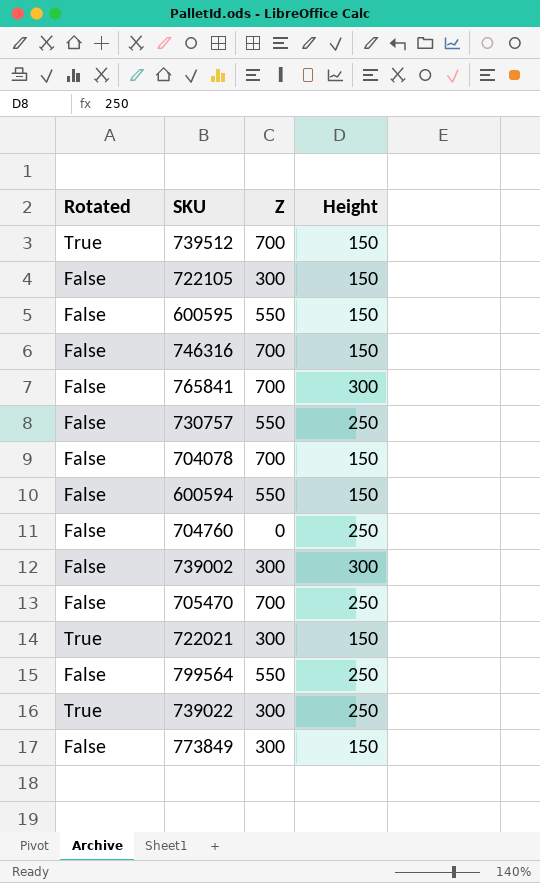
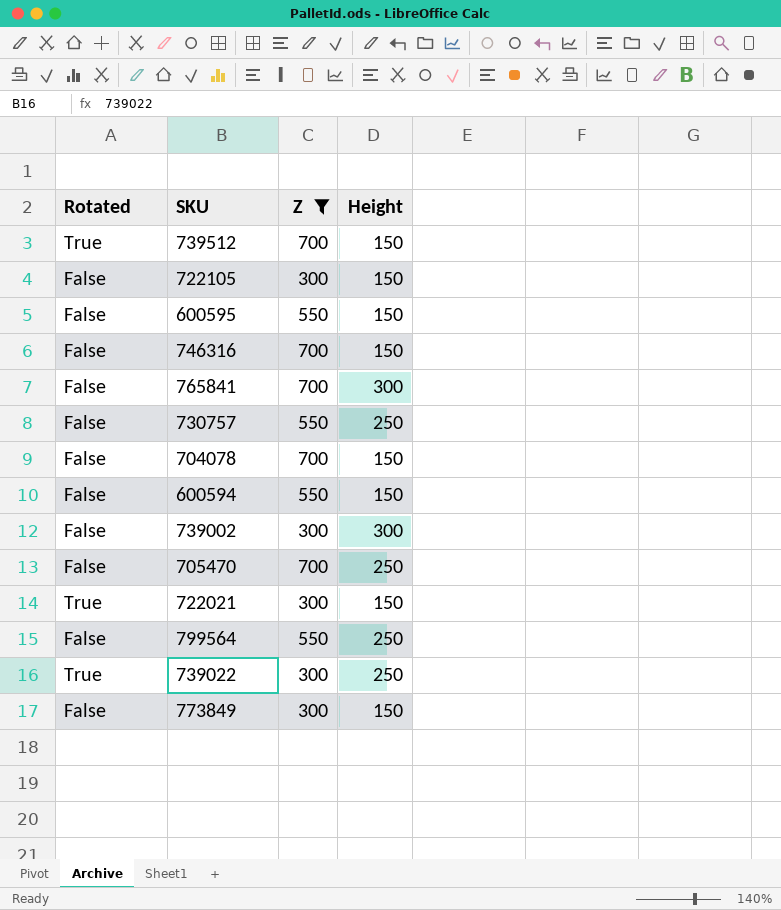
filter: none -> Z != 0

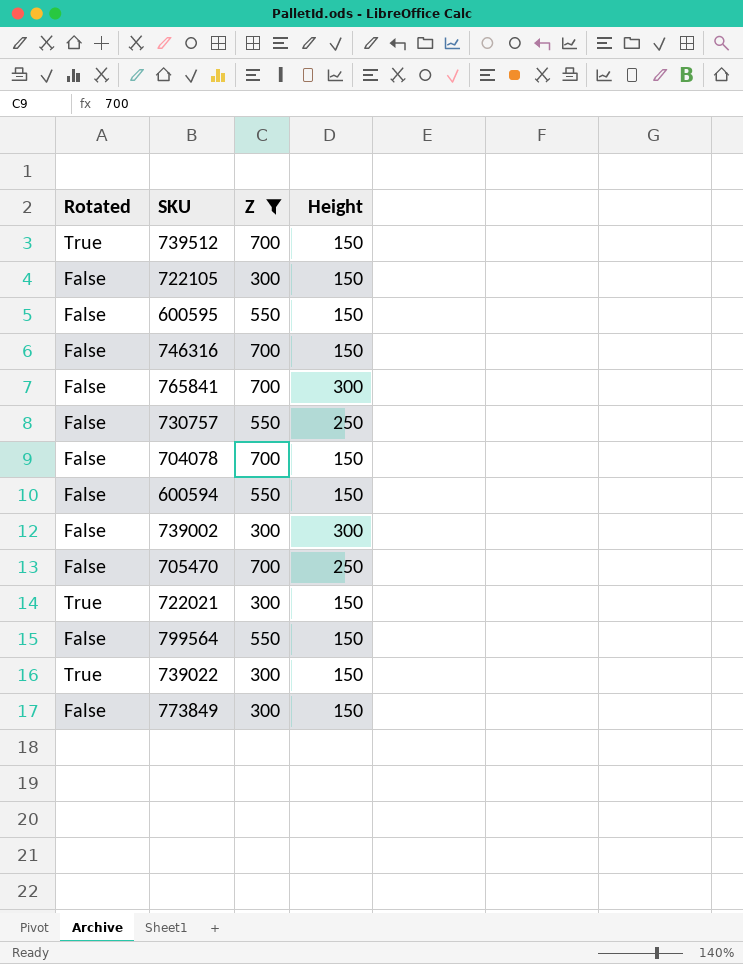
799564 | Height: 250 -> 150
739022 | Height: 250 -> 150

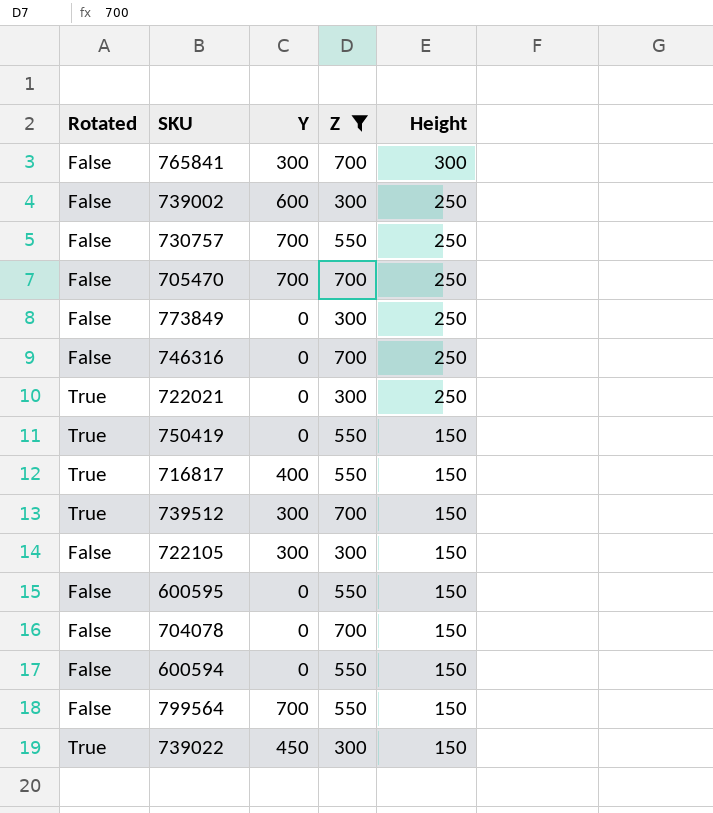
row order: none -> Height descending
column Y | position: none -> 3
739002 | Height: 300 -> 250
773849 | Height: 150 -> 250
746316 | Height: 150 -> 250
722021 | Height: 150 -> 250
row 750419: none -> True | 0 | 550 | 150
row 716817: none -> True | 400 | 550 | 150

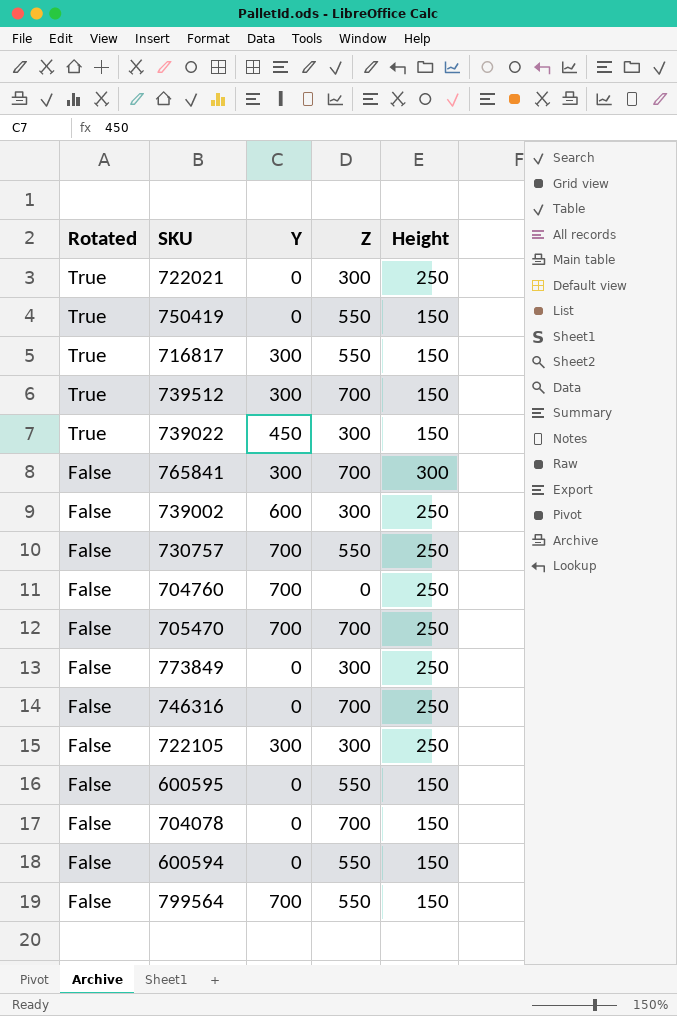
filter: Z != 0 -> none
row order: Height descending -> Rotated descending
716817 | Y: 400 -> 300
722105 | Height: 150 -> 250

